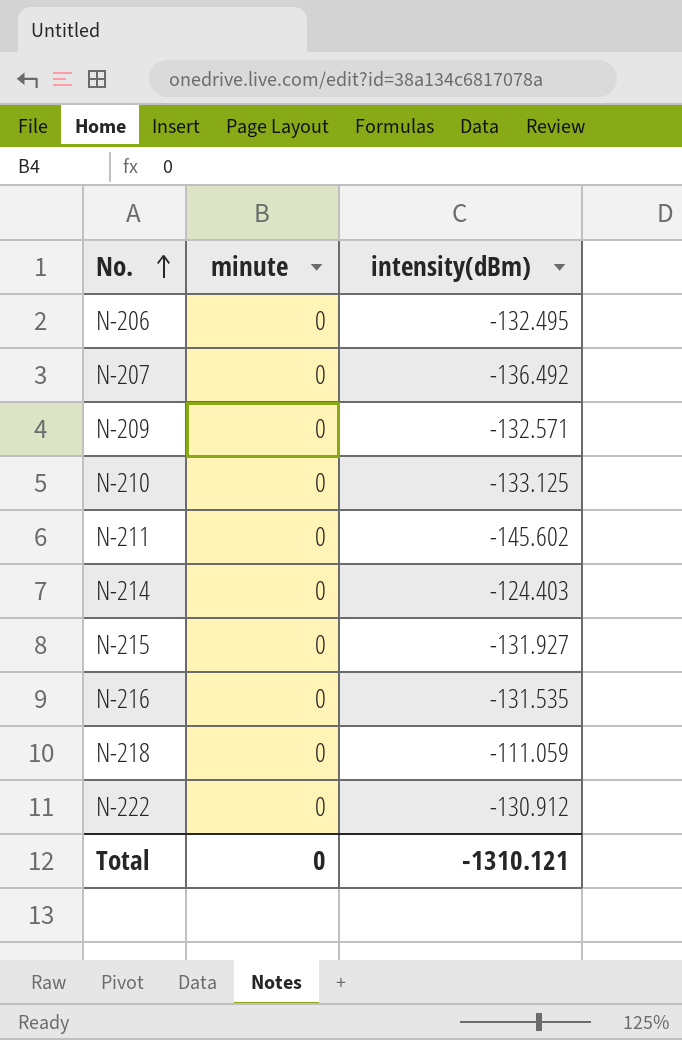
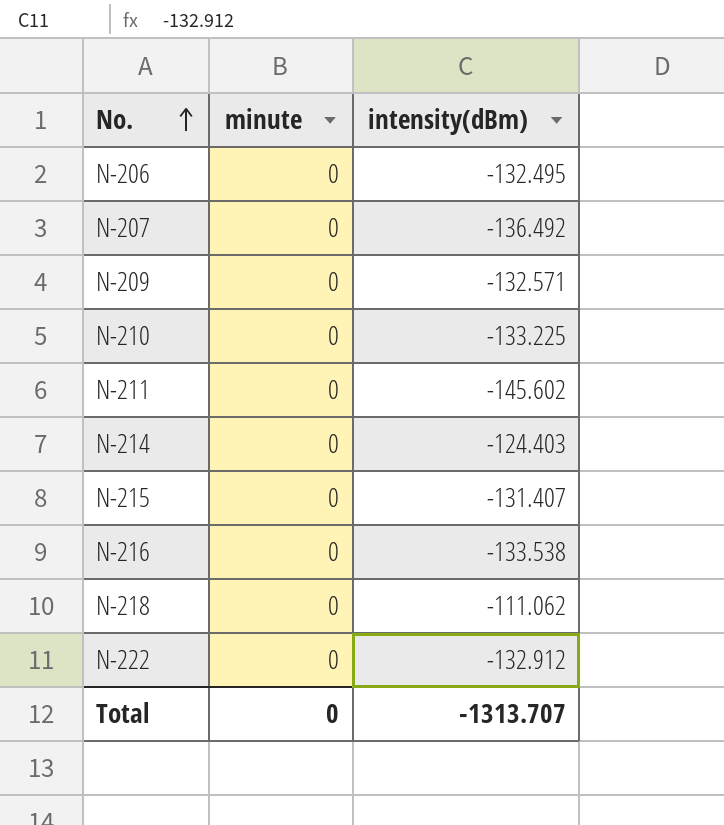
N-210 | intensity(dBm): -133.125 -> -133.225
N-215 | intensity(dBm): -131.927 -> -131.407
N-216 | intensity(dBm): -131.535 -> -133.538
N-218 | intensity(dBm): -111.059 -> -111.062
N-222 | intensity(dBm): -130.912 -> -132.912
Total | intensity(dBm): -1310.121 -> -1313.707

